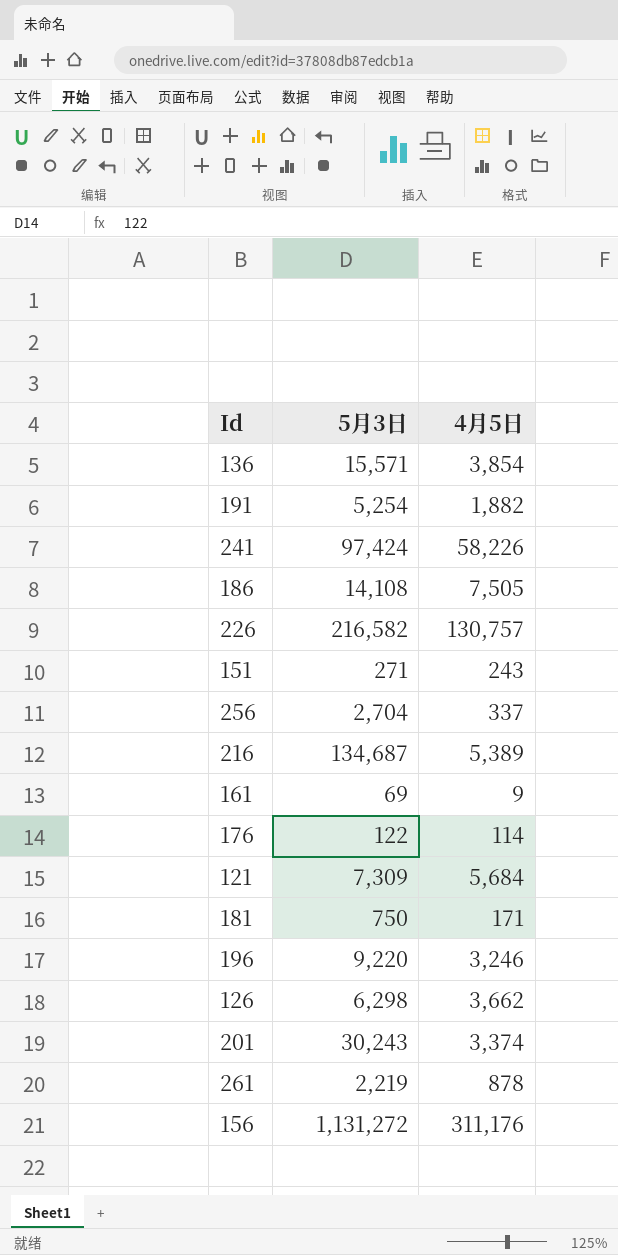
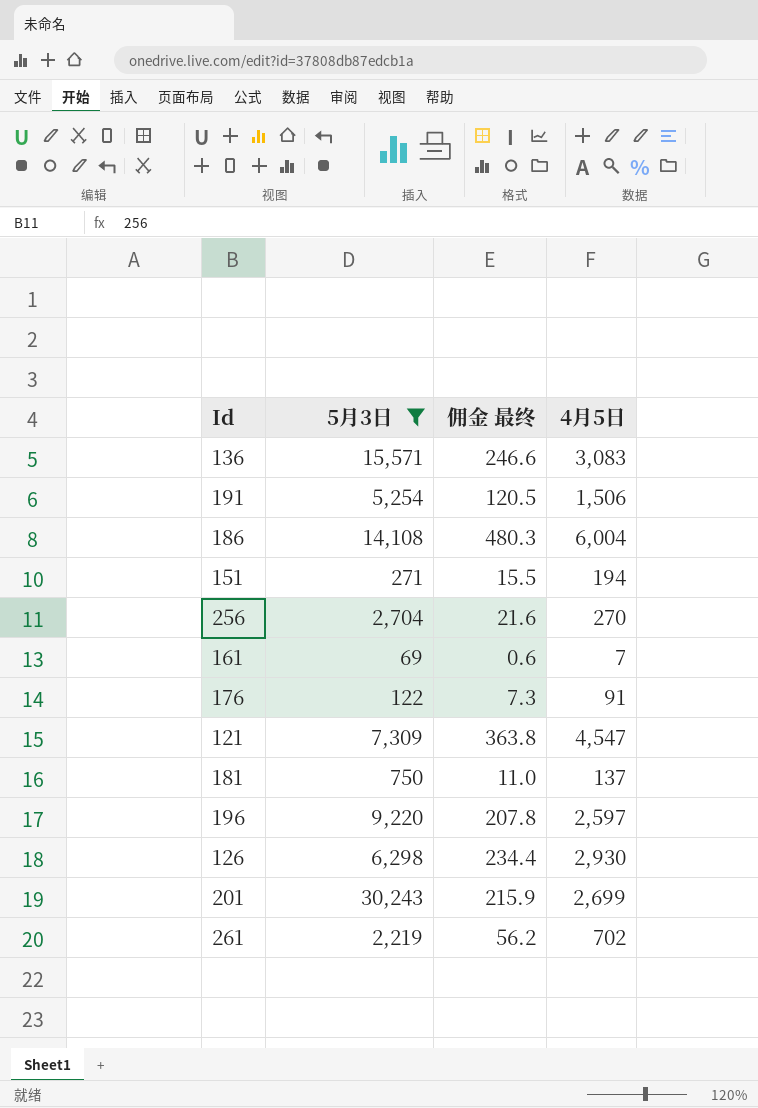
filter: none -> 5月3日 <= 30,243
column 佣金 最终 | formula: none -> [4月5日] * 0.08
136 | 4月5日: 3,854 -> 3,083
191 | 4月5日: 1,882 -> 1,506
186 | 4月5日: 7,505 -> 6,004
151 | 4月5日: 243 -> 194
256 | 4月5日: 337 -> 270
161 | 4月5日: 9 -> 7
176 | 4月5日: 114 -> 91
121 | 4月5日: 5,684 -> 4,547
181 | 4月5日: 171 -> 137
196 | 4月5日: 3,246 -> 2,597
126 | 4月5日: 3,662 -> 2,930
201 | 4月5日: 3,374 -> 2,699
261 | 4月5日: 878 -> 702

